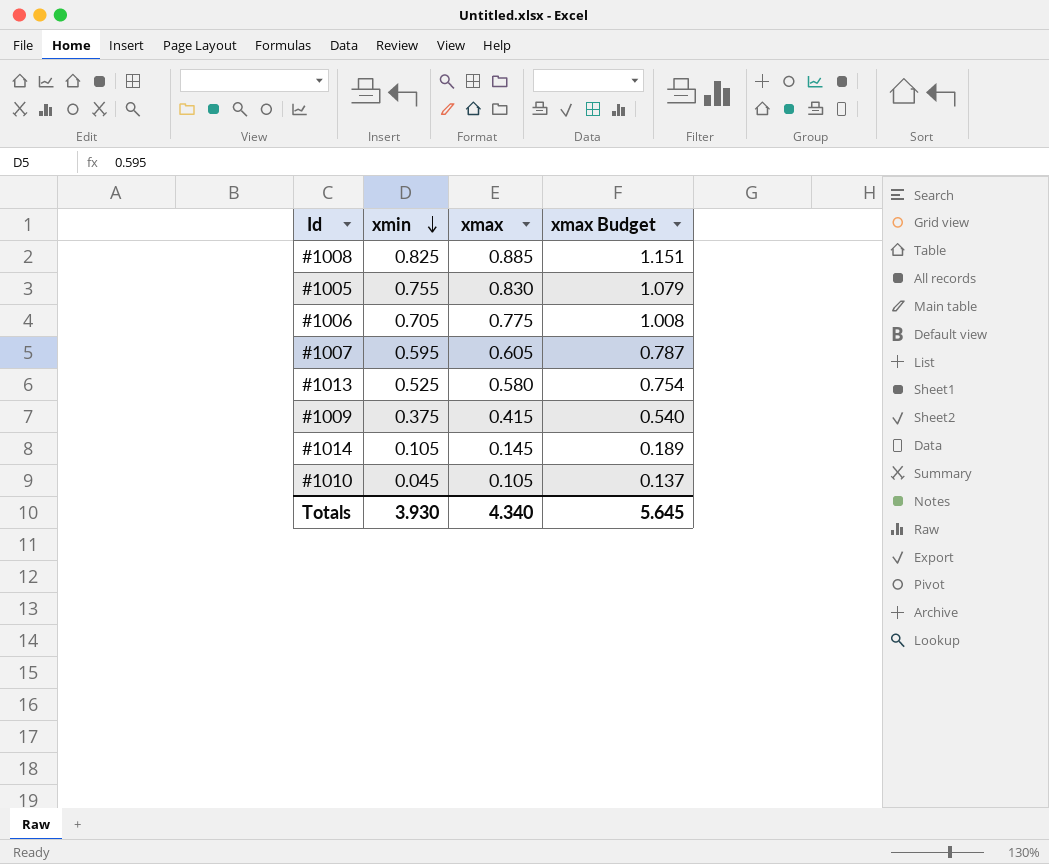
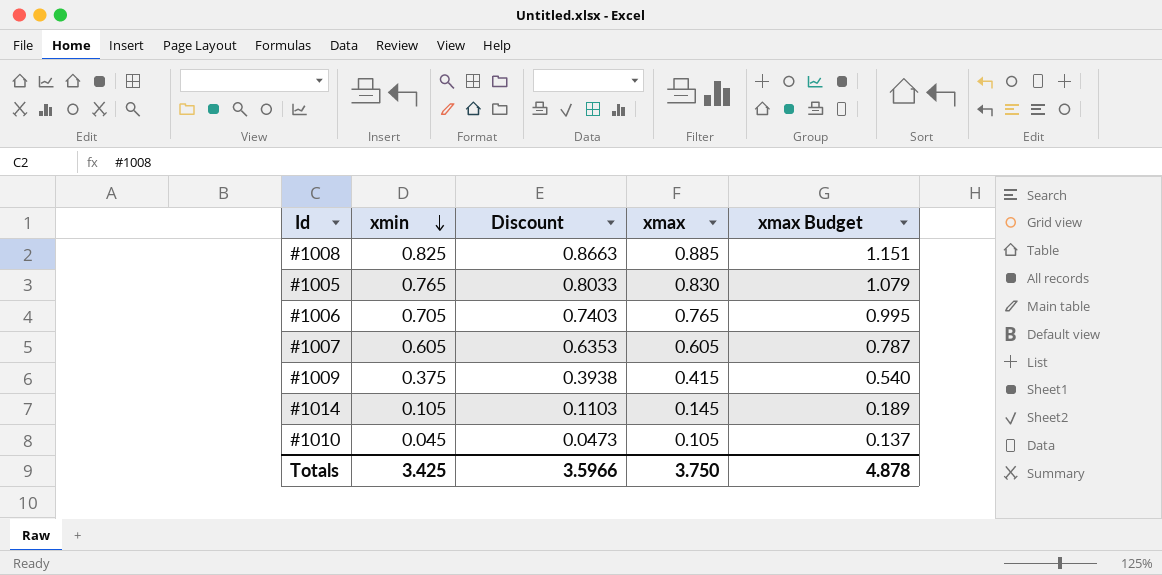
column Discount | formula: none -> [xmin] * 1.05
row #1013: 0.525 | 0.580 | 0.754 -> none
#1005 | xmin: 0.755 -> 0.765
#1006 | xmax: 0.775 -> 0.765
#1006 | xmax Budget: 1.008 -> 0.995
#1007 | xmin: 0.595 -> 0.605
Totals | xmin: 3.930 -> 3.425
Totals | xmax: 4.340 -> 3.750
Totals | xmax Budget: 5.645 -> 4.878

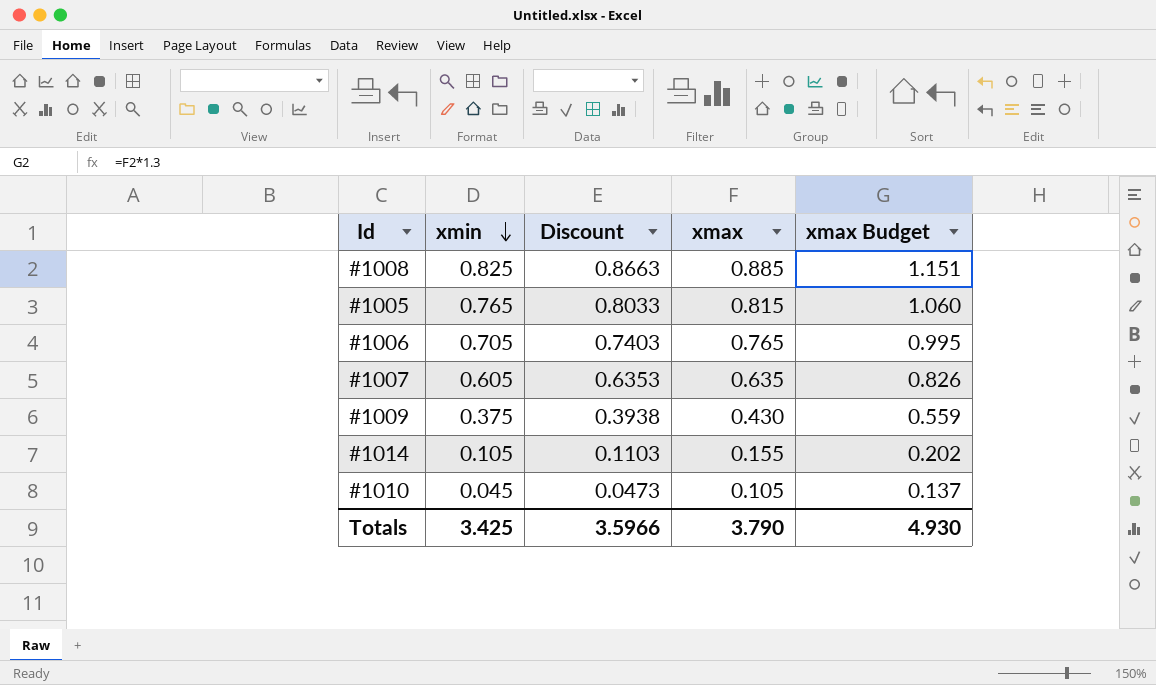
#1005 | xmax: 0.830 -> 0.815
#1005 | xmax Budget: 1.079 -> 1.060
#1007 | xmax: 0.605 -> 0.635
#1007 | xmax Budget: 0.787 -> 0.826
#1009 | xmax: 0.415 -> 0.430
#1009 | xmax Budget: 0.540 -> 0.559
#1014 | xmax: 0.145 -> 0.155
#1014 | xmax Budget: 0.189 -> 0.202
Totals | xmax: 3.750 -> 3.790
Totals | xmax Budget: 4.878 -> 4.930

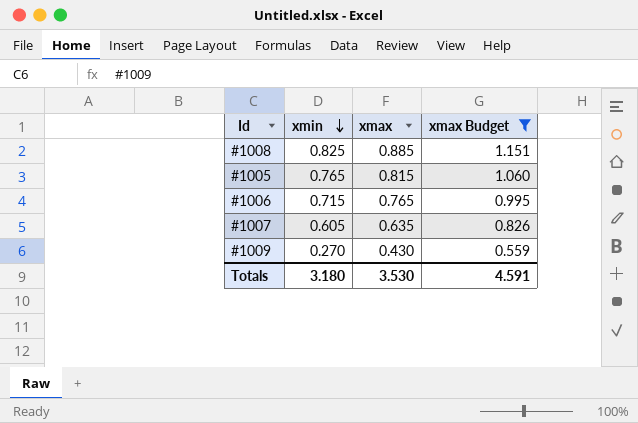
filter: none -> xmax Budget >= 0.559
column Discount | formula: [xmin] * 1.05 -> none
#1006 | xmin: 0.705 -> 0.715
#1009 | xmin: 0.375 -> 0.270
Totals | xmin: 3.425 -> 3.180
Totals | xmax: 3.790 -> 3.530
Totals | xmax Budget: 4.930 -> 4.591

